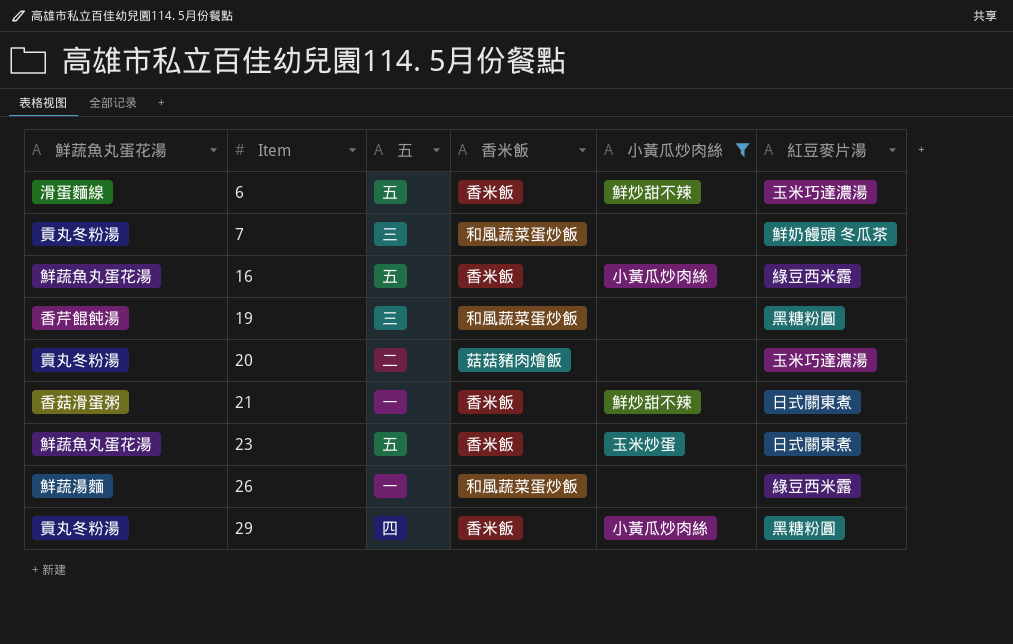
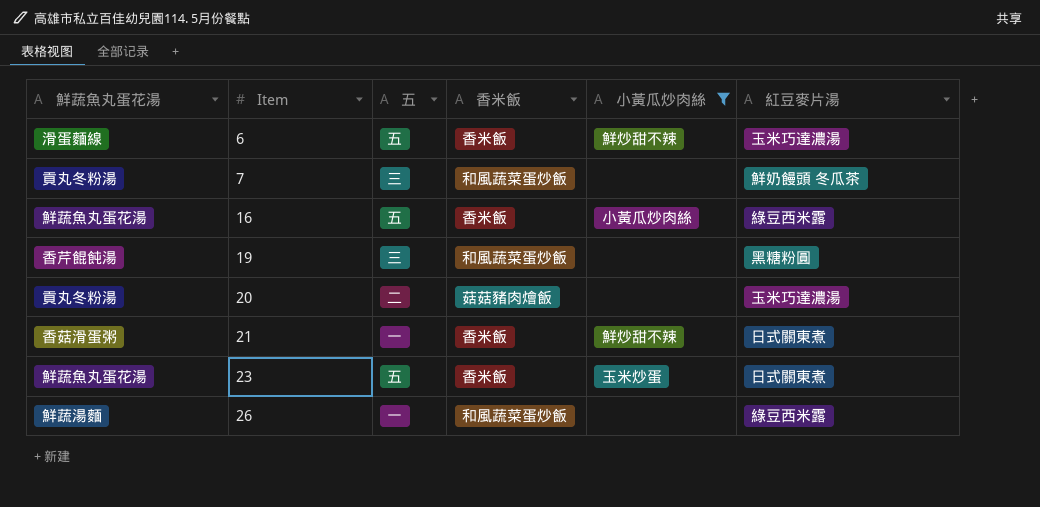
row 29: 貢丸冬粉湯 | 四 | 香米飯 | 小黃瓜炒肉絲 | 黑糖粉圓 -> none

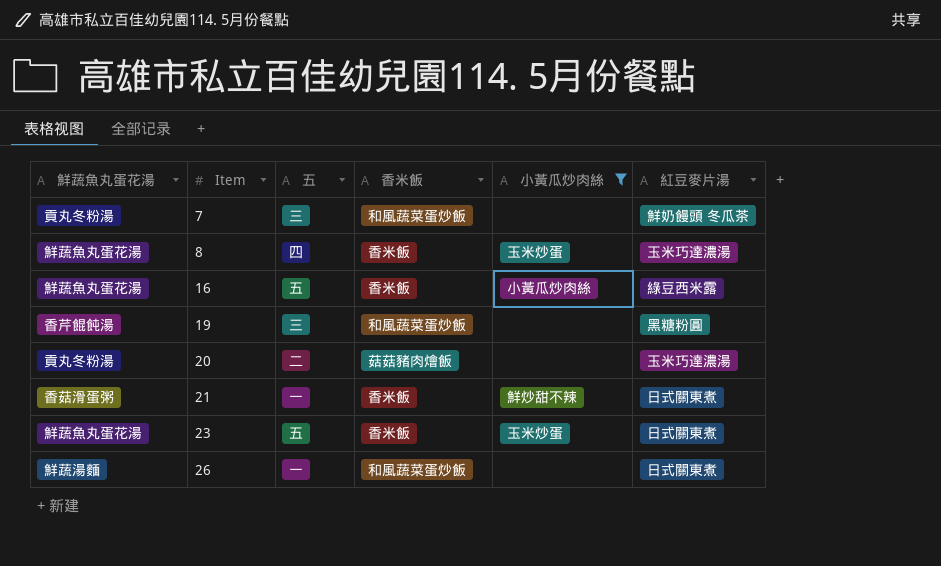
row 6: 滑蛋麵線 | 五 | 香米飯 | 鮮炒甜不辣 | 玉米巧達濃湯 -> none
row 8: none -> 鮮蔬魚丸蛋花湯 | 四 | 香米飯 | 玉米炒蛋 | 玉米巧達濃湯
26 | 紅豆麥片湯: 綠豆西米露 -> 日式關東煮

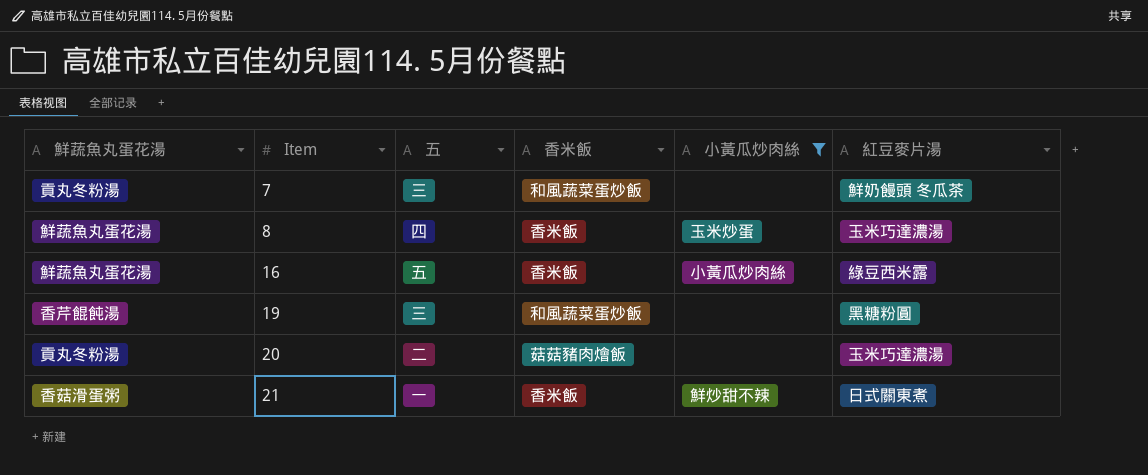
row 23: 鮮蔬魚丸蛋花湯 | 五 | 香米飯 | 玉米炒蛋 | 日式關東煮 -> none
row 26: 鮮蔬湯麵 | 一 | 和風蔬菜蛋炒飯 | none | 日式關東煮 -> none

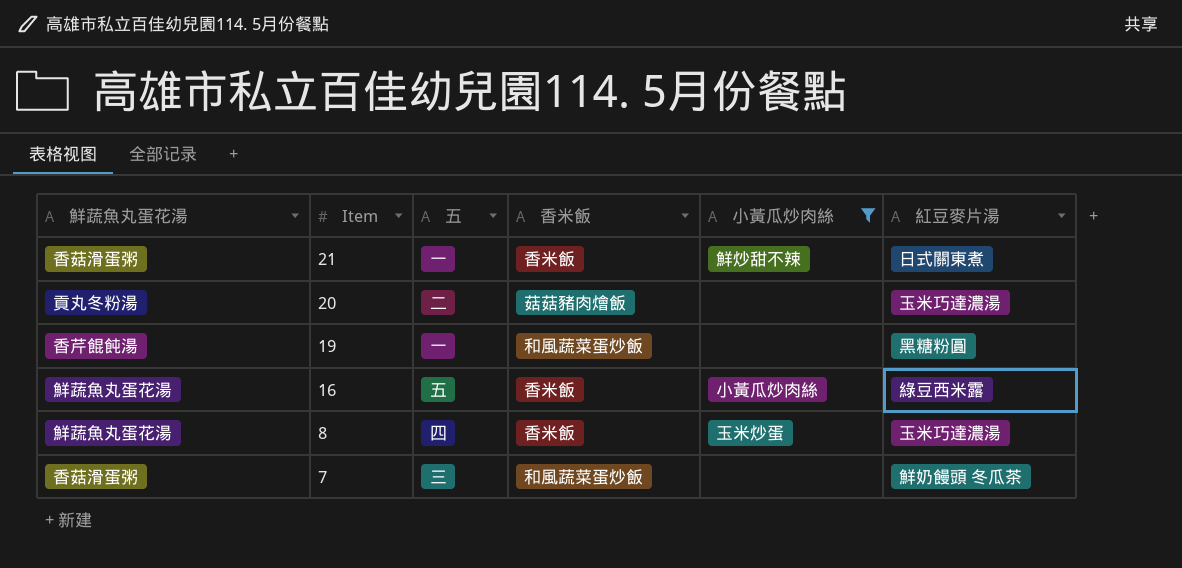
row order: Item ascending -> Item descending
19 | 五: 三 -> 一
7 | 鮮蔬魚丸蛋花湯: 貢丸冬粉湯 -> 香菇滑蛋粥

